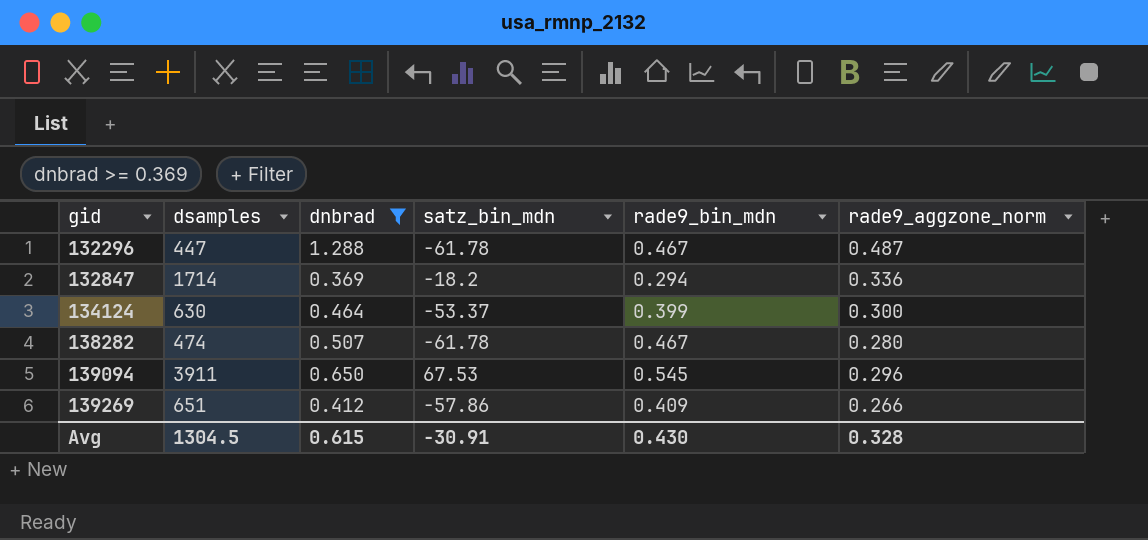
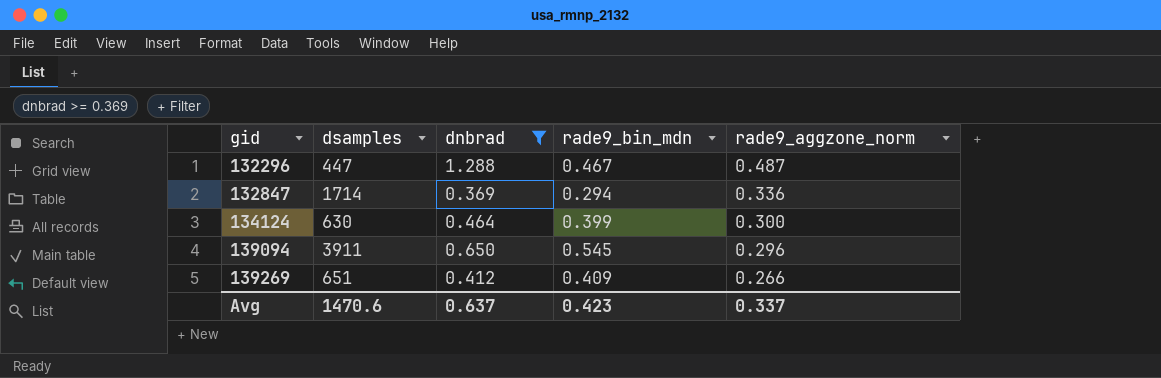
column satz_bin_mdn | position: 4 -> none
row 138282: 474 | 0.507 | -61.78 | 0.467 | 0.280 -> none
Avg | dsamples: 1304.5 -> 1470.6
Avg | dnbrad: 0.615 -> 0.637
Avg | rade9_bin_mdn: 0.430 -> 0.423
Avg | rade9_aggzone_norm: 0.328 -> 0.337

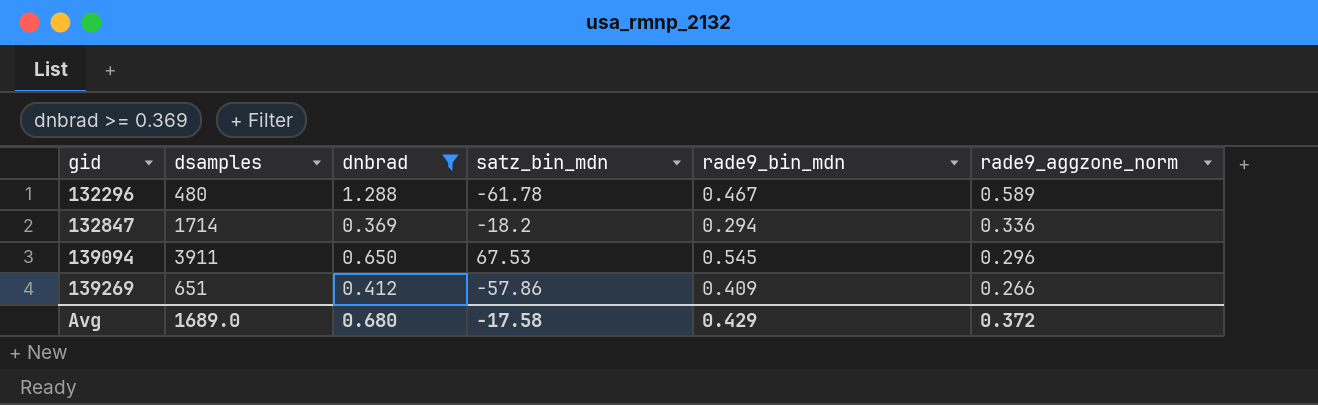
column satz_bin_mdn | position: none -> 4
row 134124: 630 | 0.464 | 0.399 | 0.300 -> none
132296 | dsamples: 447 -> 480
132296 | rade9_aggzone_norm: 0.487 -> 0.589
Avg | dsamples: 1470.6 -> 1689.0
Avg | dnbrad: 0.637 -> 0.680
Avg | rade9_bin_mdn: 0.423 -> 0.429
Avg | rade9_aggzone_norm: 0.337 -> 0.372

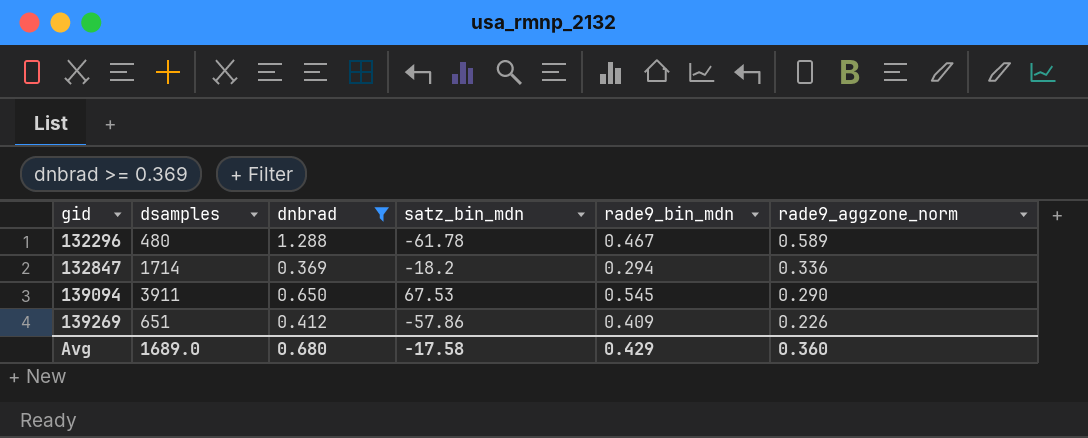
139094 | rade9_aggzone_norm: 0.296 -> 0.290
139269 | rade9_aggzone_norm: 0.266 -> 0.226
Avg | rade9_aggzone_norm: 0.372 -> 0.360

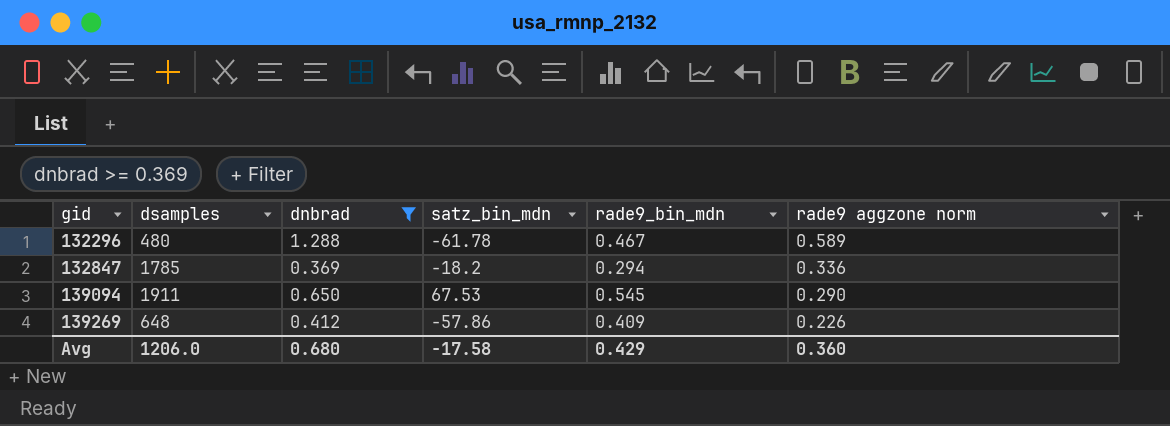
column name: rade9_aggzone_norm -> rade9 aggzone norm
132847 | dsamples: 1714 -> 1785
139094 | dsamples: 3911 -> 1911
139269 | dsamples: 651 -> 648
Avg | dsamples: 1689.0 -> 1206.0

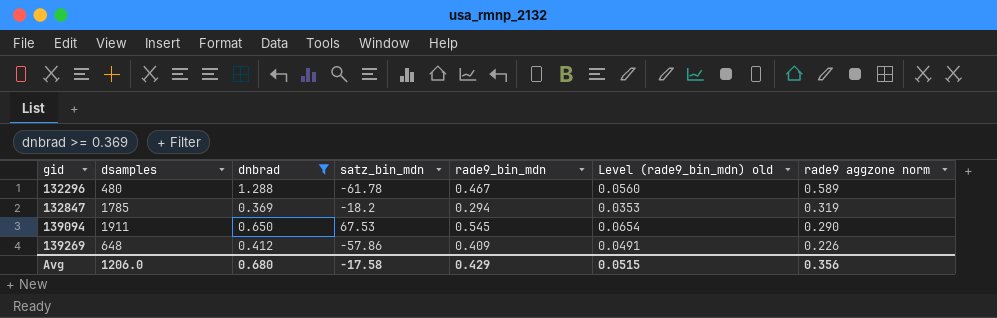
column Level (rade9_bin_mdn) old | formula: none -> [rade9_bin_mdn] * 0.12
132847 | rade9 aggzone norm: 0.336 -> 0.319
Avg | rade9 aggzone norm: 0.360 -> 0.356

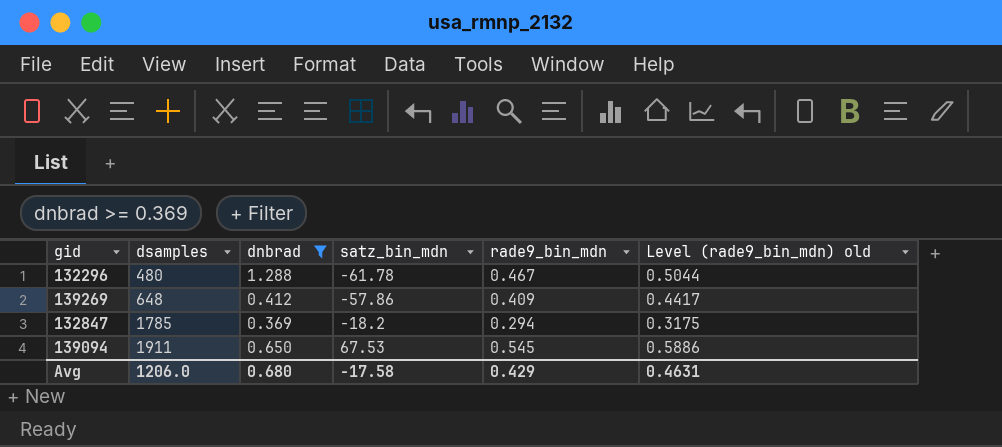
row order: gid ascending -> dsamples ascending
column rade9 aggzone norm | position: 7 -> none
column Level (rade9_bin_mdn) old | formula: [rade9_bin_mdn] * 0.12 -> [rade9_bin_mdn] * 1.08
Avg | Level (rade9_bin_mdn) old: 0.0515 -> 0.4631

